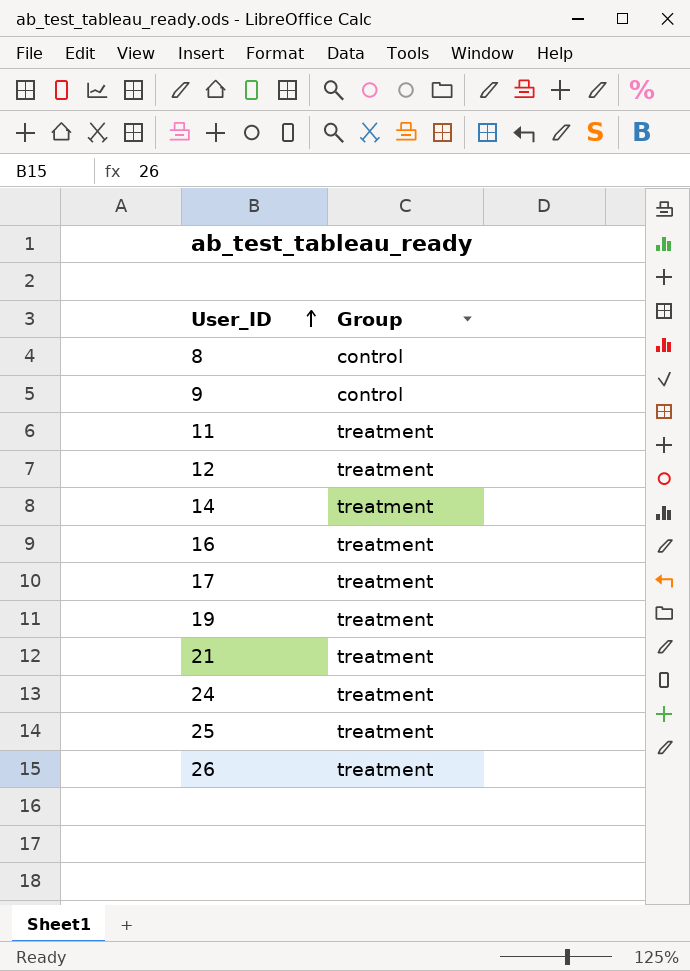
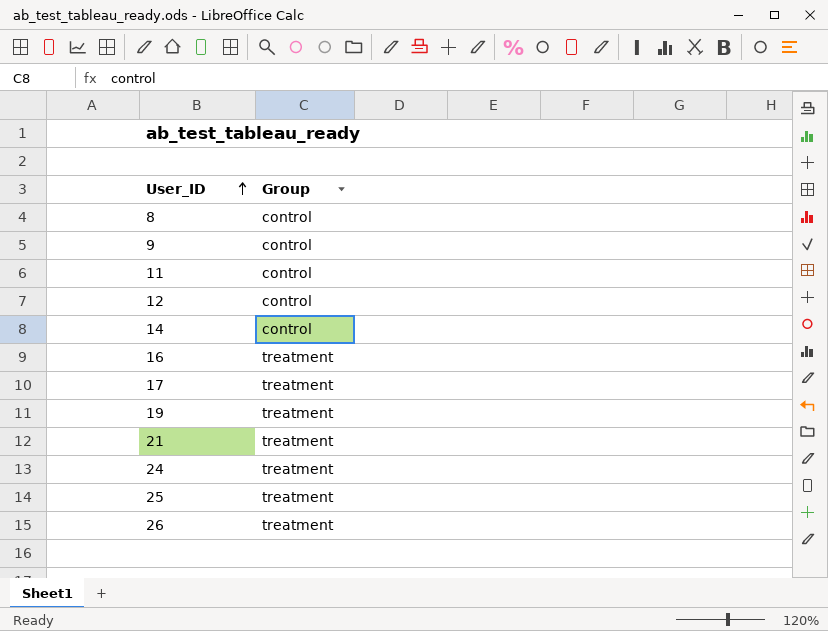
11 | Group: treatment -> control
12 | Group: treatment -> control
14 | Group: treatment -> control

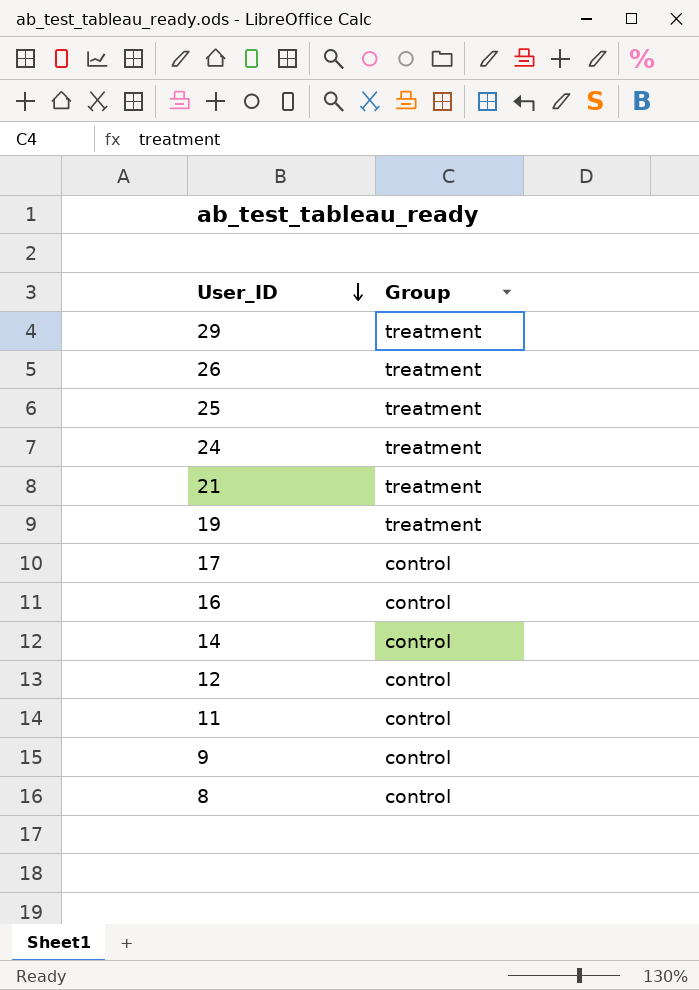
row order: User_ID ascending -> User_ID descending
row 29: none -> treatment
17 | Group: treatment -> control
16 | Group: treatment -> control

